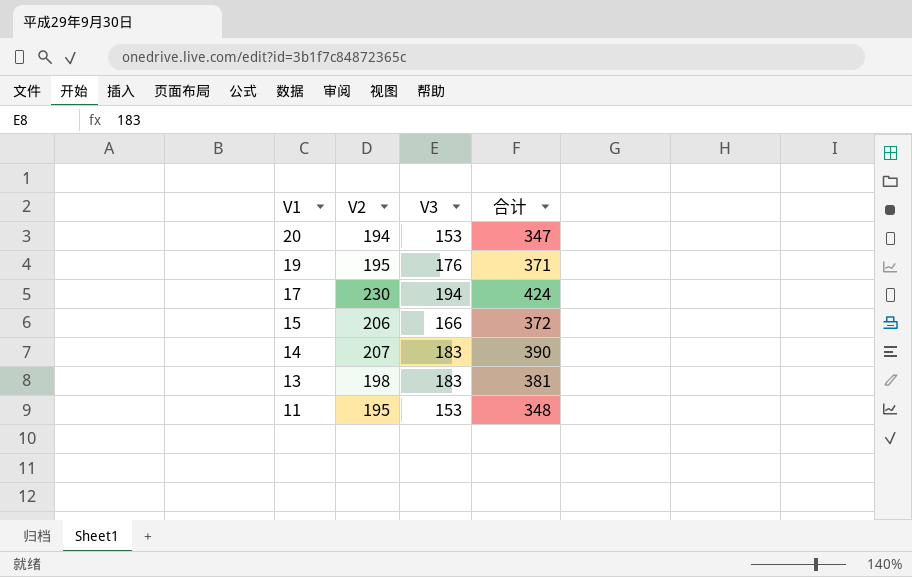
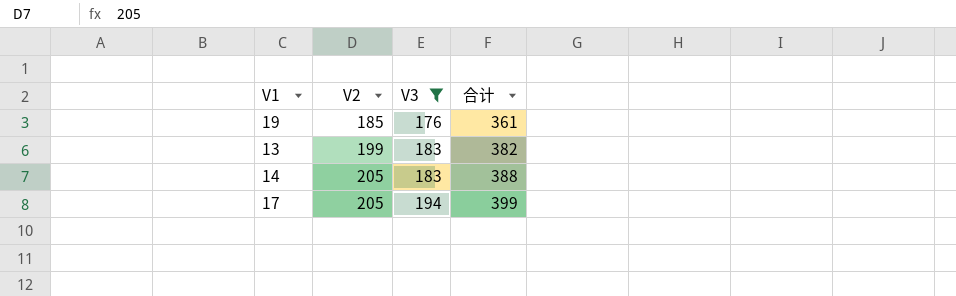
filter: none -> V3 >= 176
row order: V1 descending -> V2 ascending
19 | V2: 195 -> 185
19 | 合计: 371 -> 361
13 | V2: 198 -> 199
13 | 合计: 381 -> 382
14 | V2: 207 -> 205
14 | 合计: 390 -> 388
17 | V2: 230 -> 205
17 | 合计: 424 -> 399

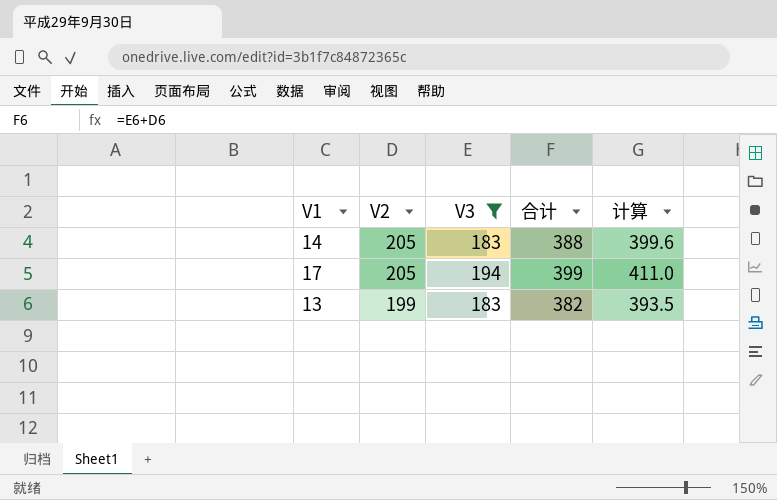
row order: V2 ascending -> V2 descending
column 计算 | formula: none -> [合计] * 1.03
row 19: 185 | 176 | 361 -> none

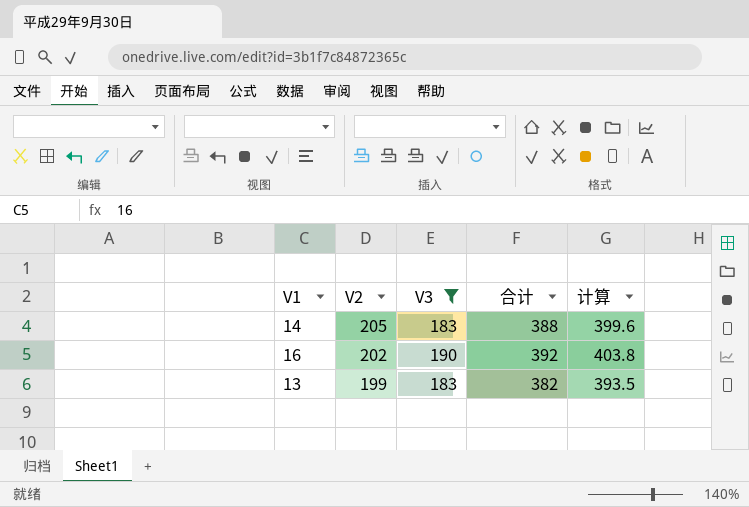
row 17: 205 | 194 | 399 | 411.0 -> none
row 16: none -> 202 | 190 | 392 | 403.8

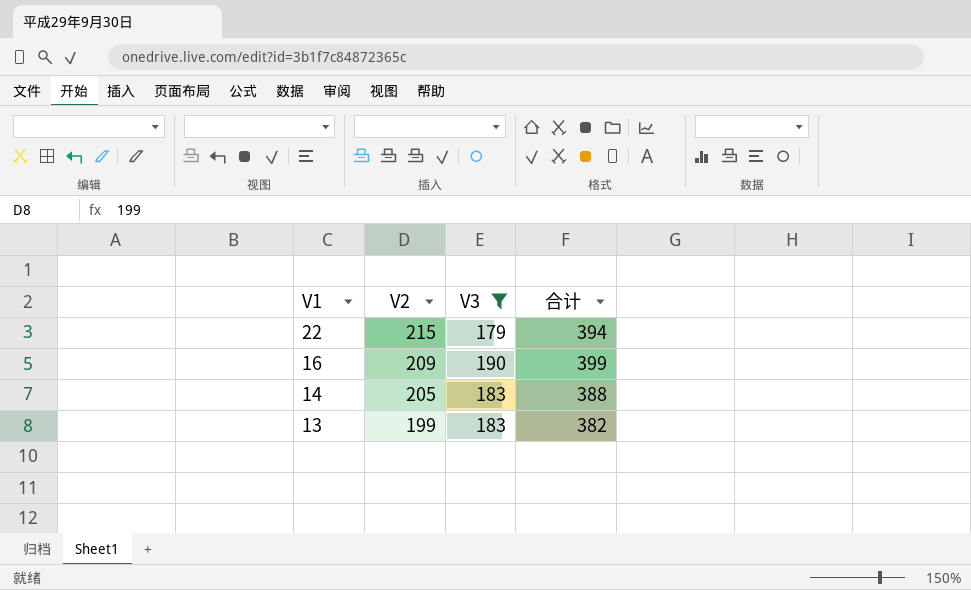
row order: V2 descending -> V1 descending
column 计算 | formula: [合计] * 1.03 -> none
row 22: none -> 215 | 179 | 394
16 | V2: 202 -> 209
16 | 合计: 392 -> 399

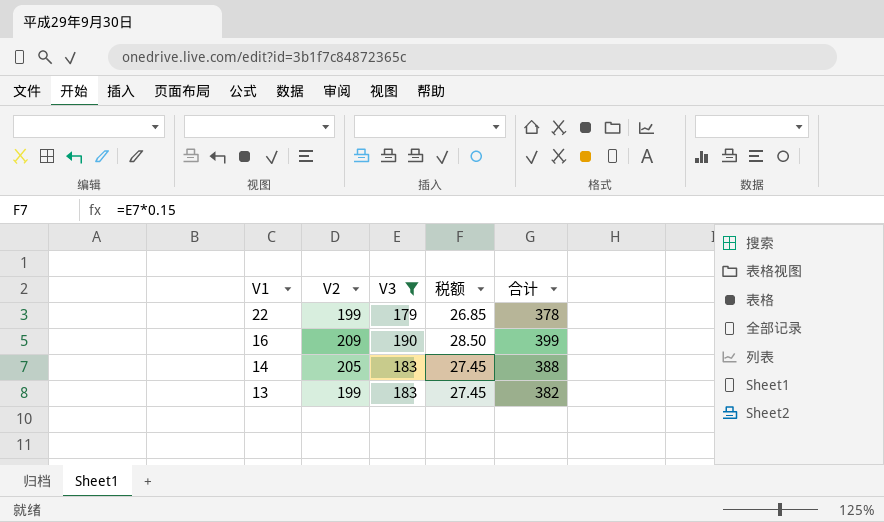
column 税额 | formula: none -> [V3] * 0.15
22 | V2: 215 -> 199
22 | 合计: 394 -> 378

